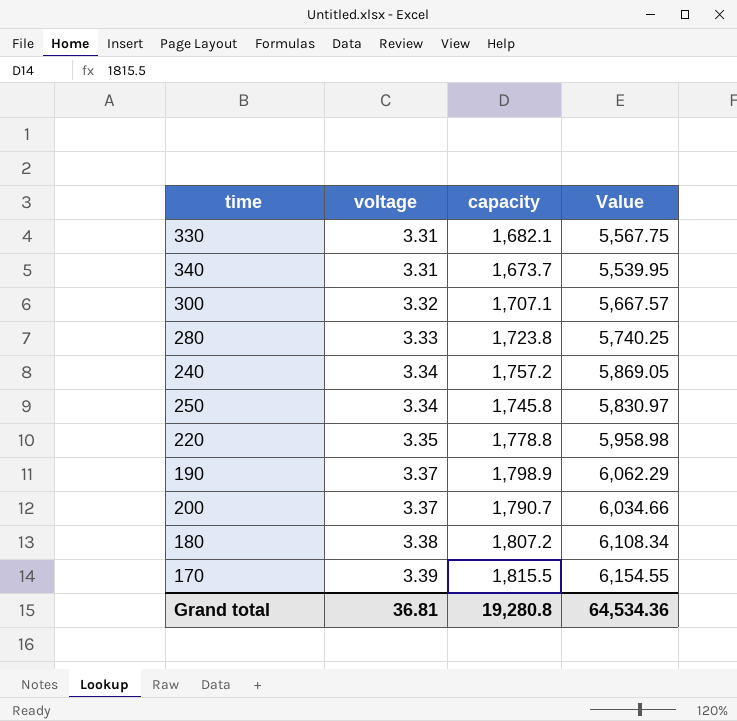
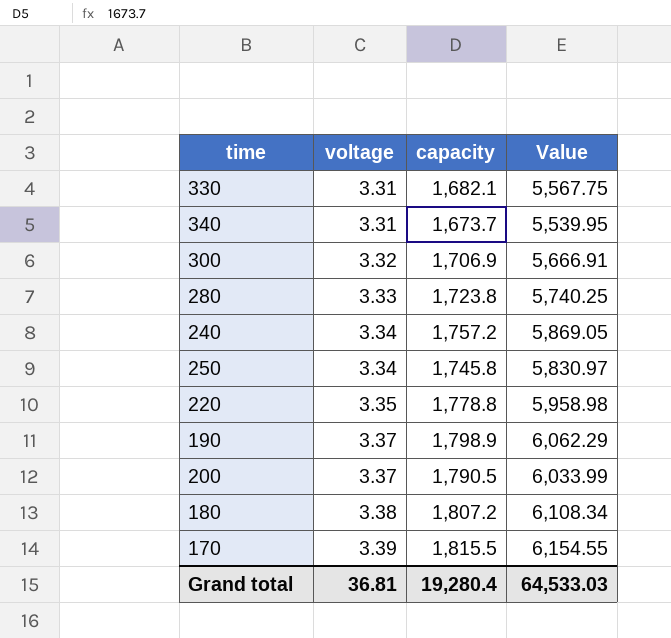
300 | capacity: 1,707.1 -> 1,706.9
300 | Value: 5,667.57 -> 5,666.91
200 | capacity: 1,790.7 -> 1,790.5
200 | Value: 6,034.66 -> 6,033.99
Grand total | capacity: 19,280.8 -> 19,280.4
Grand total | Value: 64,534.36 -> 64,533.03

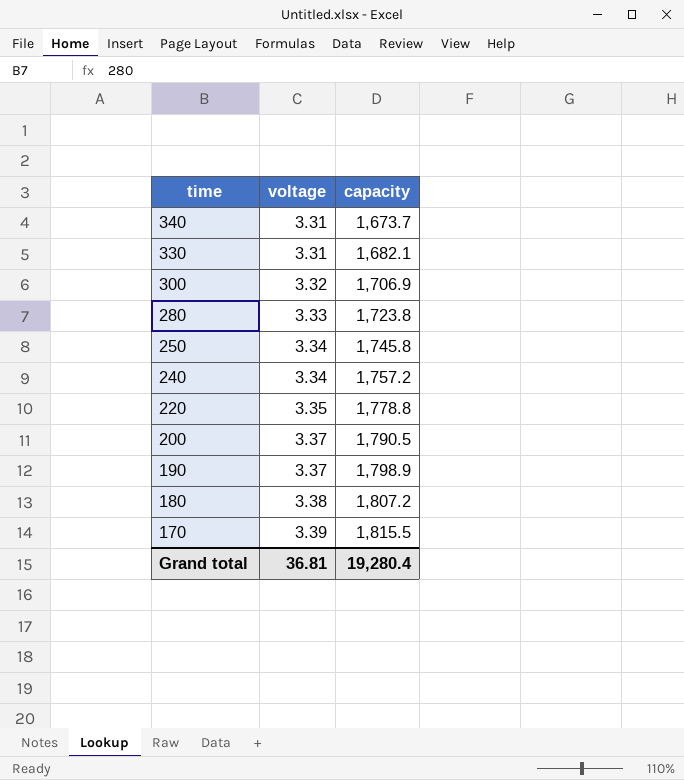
row order: voltage ascending -> time descending
column Value | formula: [voltage] * [capacity] -> none

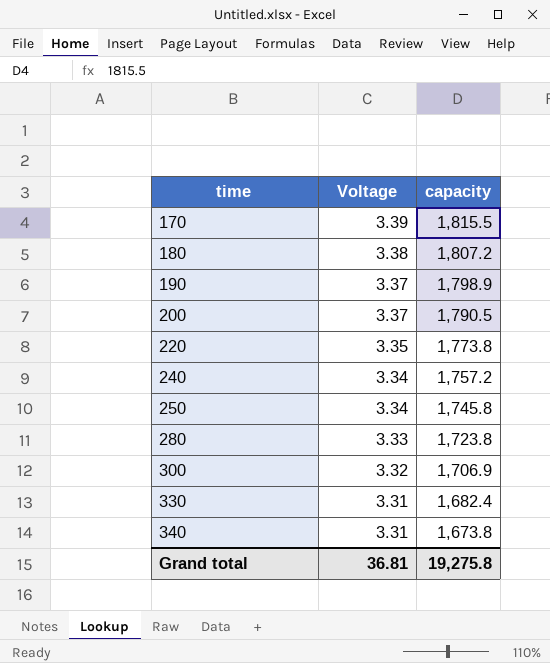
row order: time descending -> time ascending
column name: voltage -> Voltage
220 | capacity: 1,778.8 -> 1,773.8
330 | capacity: 1,682.1 -> 1,682.4
340 | capacity: 1,673.7 -> 1,673.8
Grand total | capacity: 19,280.4 -> 19,275.8

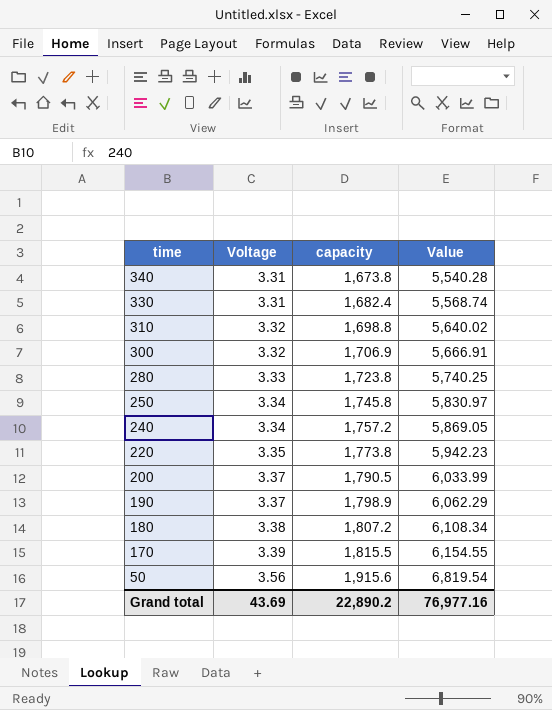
row order: time ascending -> time descending
column Value | formula: none -> [Voltage] * [capacity]
row 310: none -> 3.32 | 1,698.8 | 5,640.02
row 50: none -> 3.56 | 1,915.6 | 6,819.54
Grand total | Voltage: 36.81 -> 43.69
Grand total | capacity: 19,275.8 -> 22,890.2

